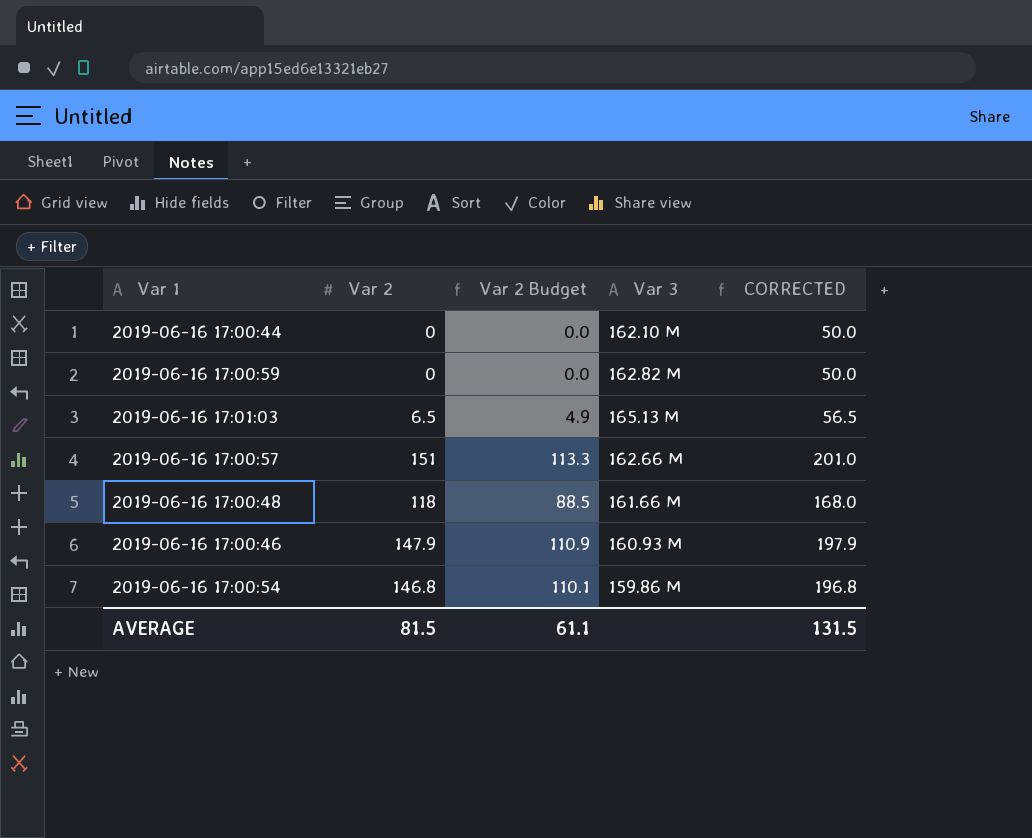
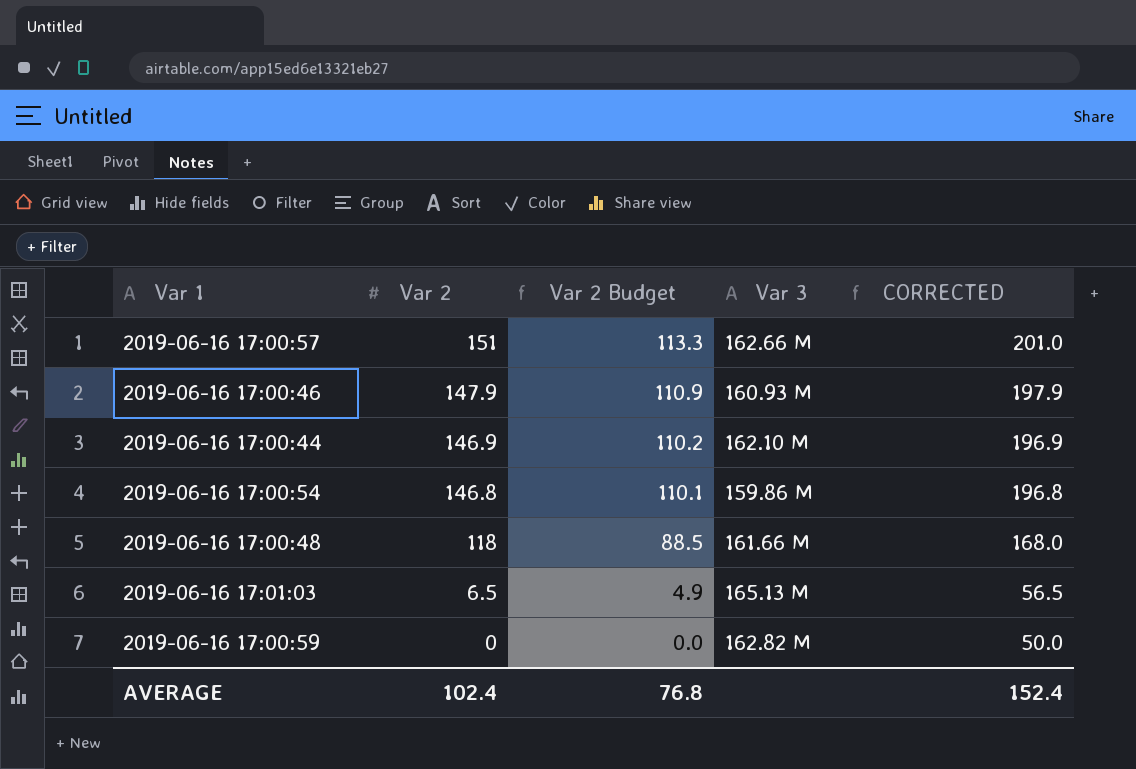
row order: none -> Var 2 descending
2019-06-16 17:00:44 | Var 2: 0 -> 146.9
2019-06-16 17:00:44 | Var 2 Budget: 0.0 -> 110.2
2019-06-16 17:00:44 | CORRECTED: 50.0 -> 196.9
AVERAGE | Var 2: 81.5 -> 102.4
AVERAGE | Var 2 Budget: 61.1 -> 76.8
AVERAGE | CORRECTED: 131.5 -> 152.4

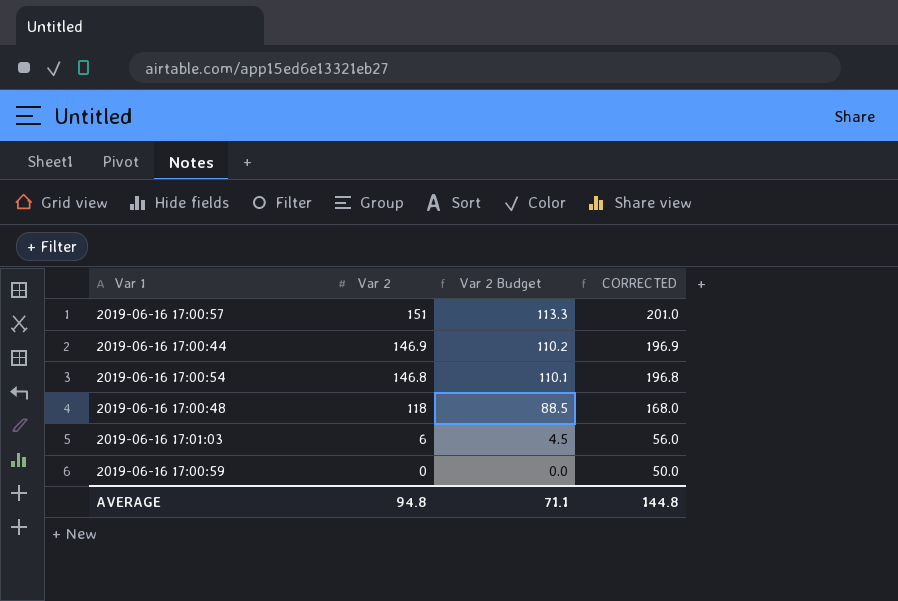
column Var 3 | position: 4 -> none
row 2019-06-16 17:00:46: 147.9 | 110.9 | 160.93 M | 197.9 -> none
2019-06-16 17:01:03 | Var 2: 6.5 -> 6
2019-06-16 17:01:03 | Var 2 Budget: 4.9 -> 4.5
2019-06-16 17:01:03 | CORRECTED: 56.5 -> 56.0
AVERAGE | Var 2: 102.4 -> 94.8
AVERAGE | Var 2 Budget: 76.8 -> 71.1
AVERAGE | CORRECTED: 152.4 -> 144.8

